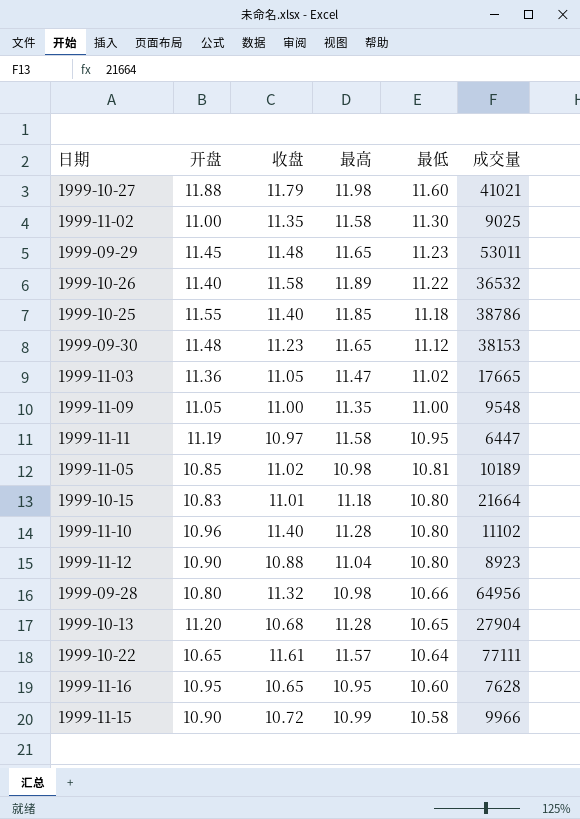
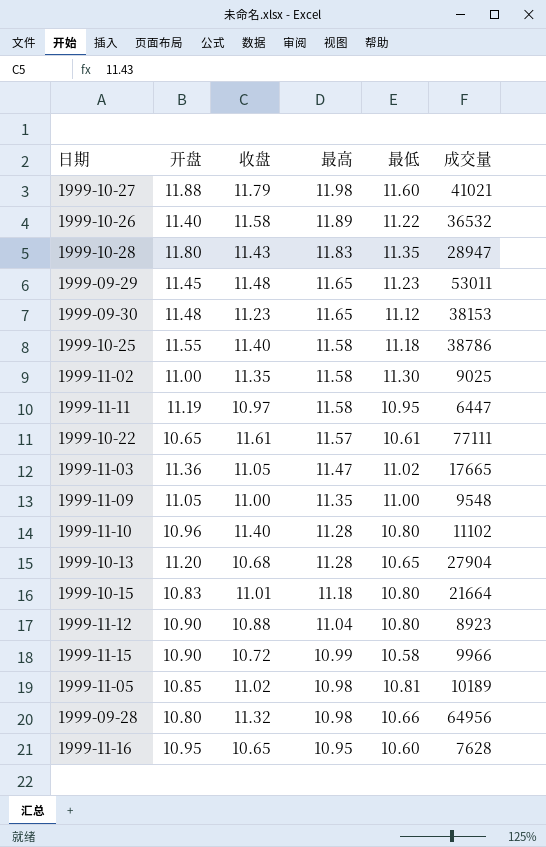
row order: 最低 descending -> 最高 descending
row 1999-10-28: none -> 11.80 | 11.43 | 11.83 | 11.35 | 28947
1999-10-25 | 最高: 11.85 -> 11.58
1999-10-22 | 最低: 10.64 -> 10.61

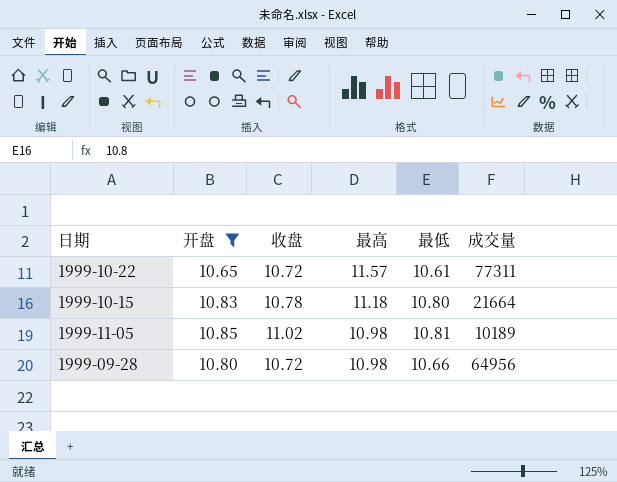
filter: none -> 开盘 <= 10.85
1999-10-22 | 收盘: 11.61 -> 10.72
1999-10-22 | 成交量: 77111 -> 77311
1999-10-15 | 收盘: 11.01 -> 10.78
1999-09-28 | 收盘: 11.32 -> 10.72

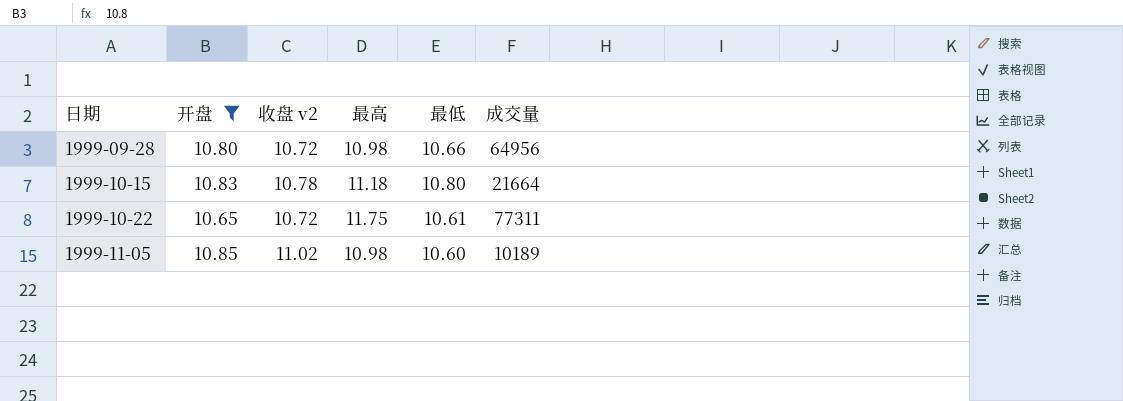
row order: 最高 descending -> 日期 ascending
column name: 收盘 -> 收盘 v2
1999-10-22 | 最高: 11.57 -> 11.75
1999-11-05 | 最低: 10.81 -> 10.60

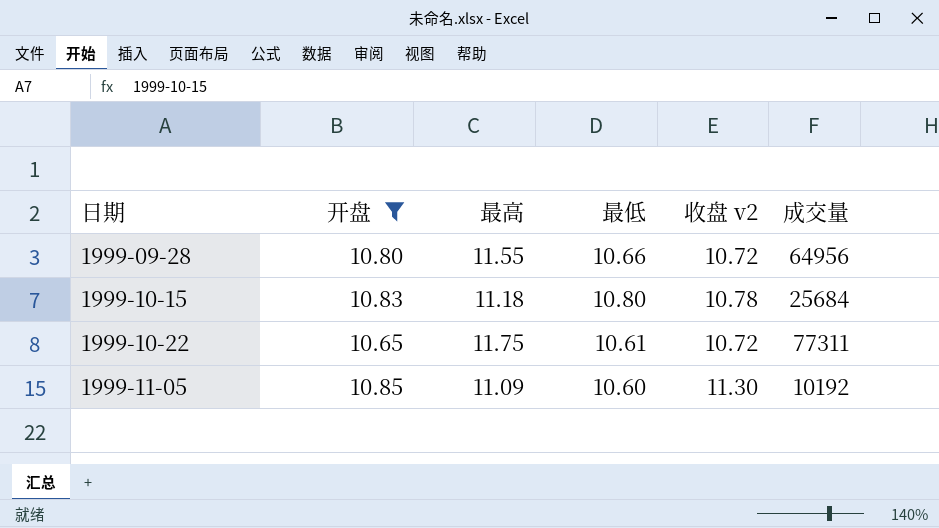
column 收盘 v2 | position: 3 -> 5
1999-09-28 | 最高: 10.98 -> 11.55
1999-10-15 | 成交量: 21664 -> 25684
1999-11-05 | 最高: 10.98 -> 11.09
1999-11-05 | 收盘 v2: 11.02 -> 11.30
1999-11-05 | 成交量: 10189 -> 10192

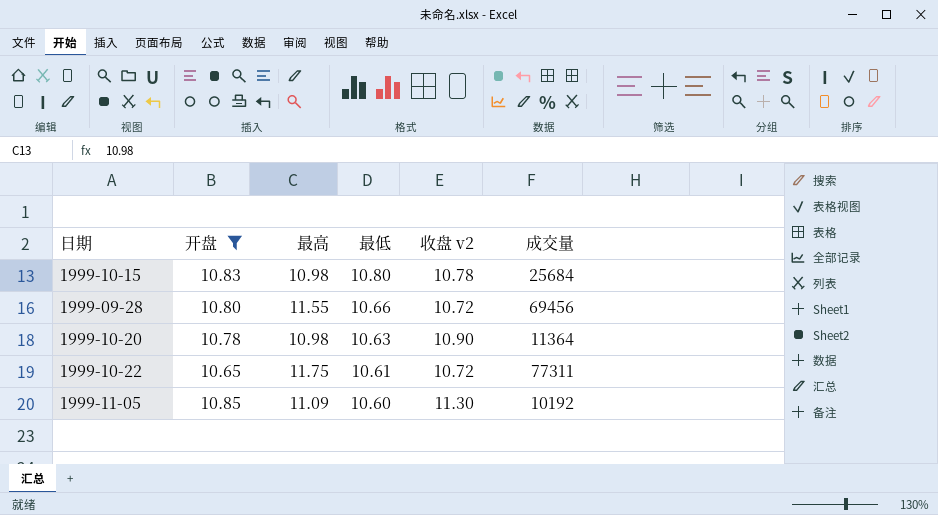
row order: 日期 ascending -> 最低 descending
1999-10-15 | 最高: 11.18 -> 10.98
1999-09-28 | 成交量: 64956 -> 69456
row 1999-10-20: none -> 10.78 | 10.98 | 10.63 | 10.90 | 11364

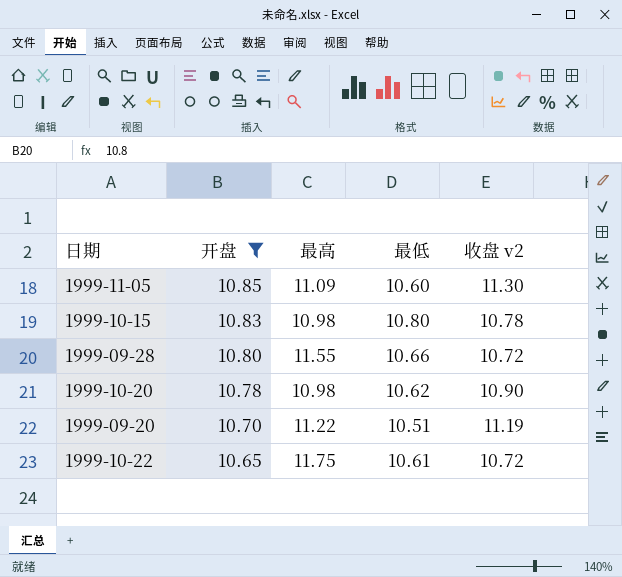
row order: 最低 descending -> 开盘 descending
column 成交量 | position: 6 -> none
1999-10-20 | 最低: 10.63 -> 10.62
row 1999-09-20: none -> 10.70 | 11.22 | 10.51 | 11.19

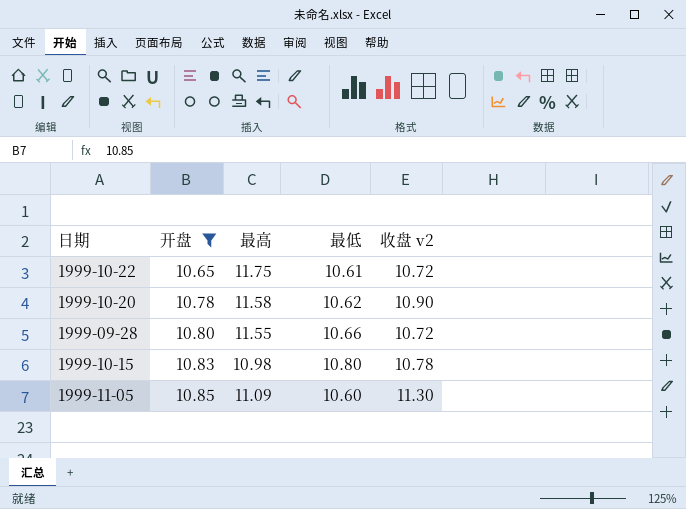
row order: 开盘 descending -> 开盘 ascending
row 1999-09-20: 10.70 | 11.22 | 10.51 | 11.19 -> none
1999-10-20 | 最高: 10.98 -> 11.58

